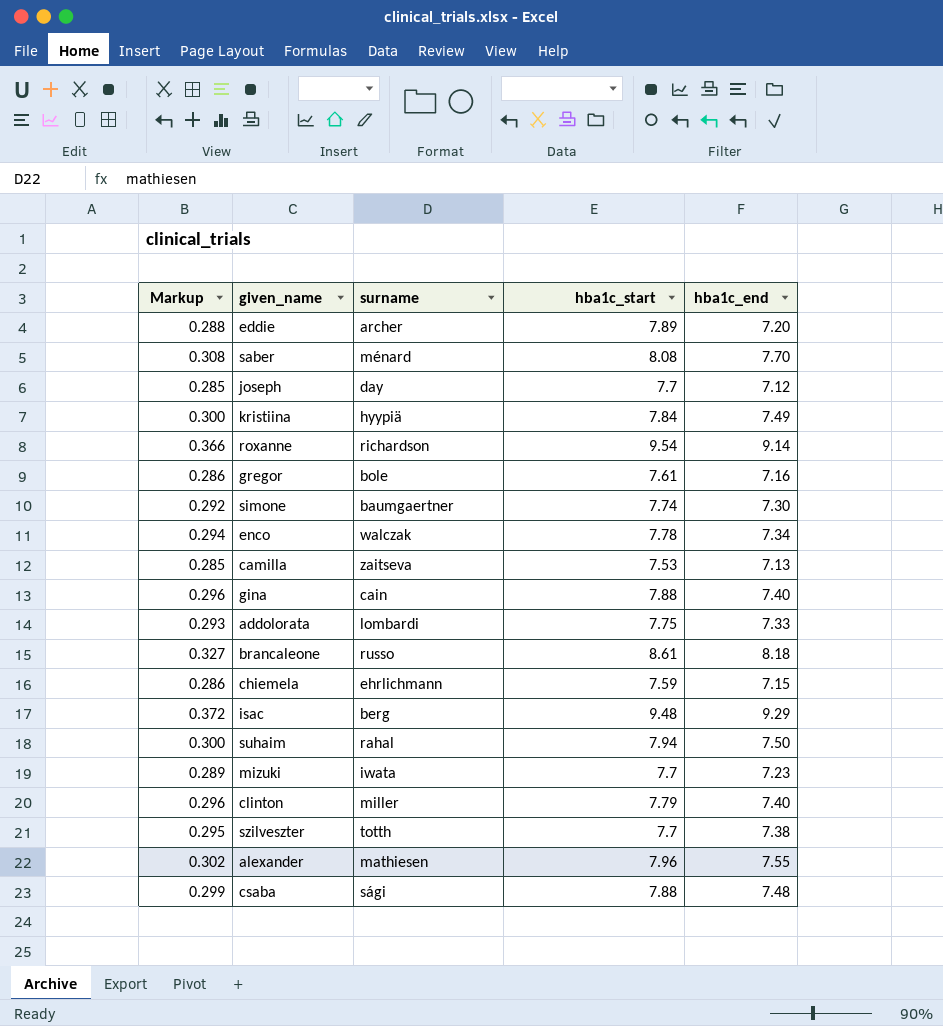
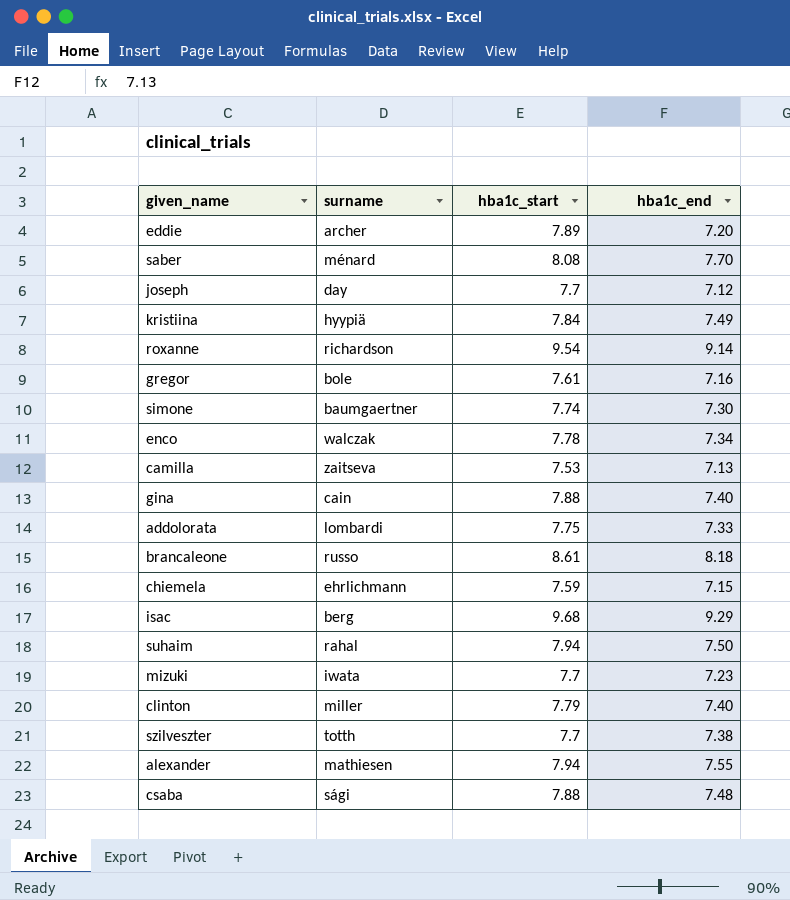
column Markup | formula: [hba1c_end] * 0.04 -> none
isac | hba1c_start: 9.48 -> 9.68
alexander | hba1c_start: 7.96 -> 7.94

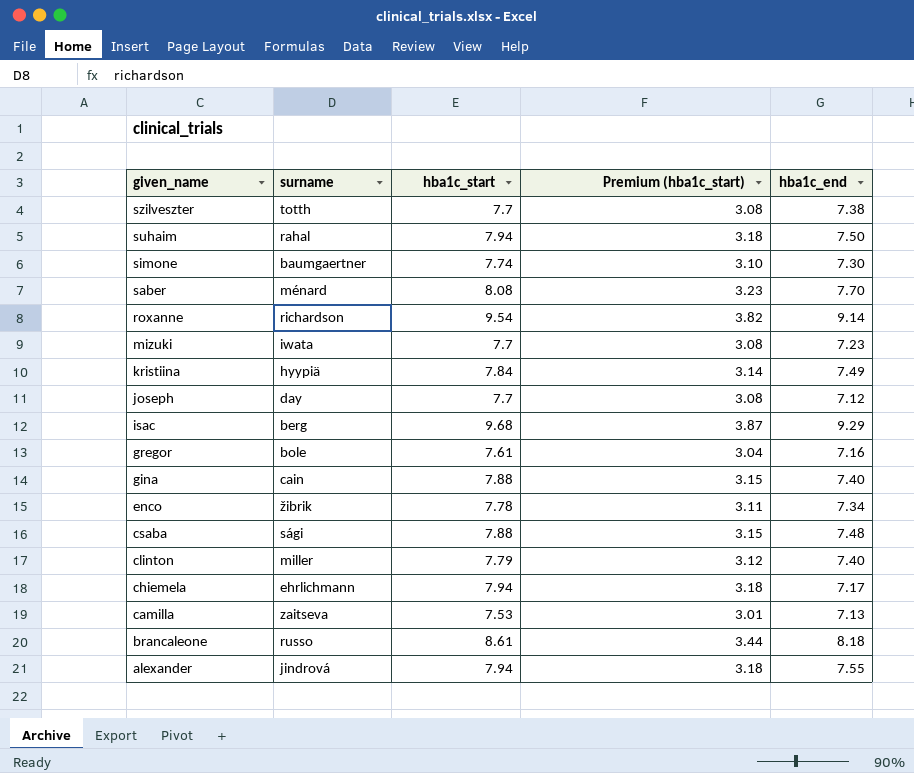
row order: none -> given_name descending
column Premium (hba1c_start) | formula: none -> [hba1c_start] * 0.4
row eddie: archer | 7.89 | 7.20 -> none
row addolorata: lombardi | 7.75 | 7.33 -> none
enco | surname: walczak -> žibrik
chiemela | hba1c_start: 7.59 -> 7.94
chiemela | hba1c_end: 7.15 -> 7.17
alexander | surname: mathiesen -> jindrová

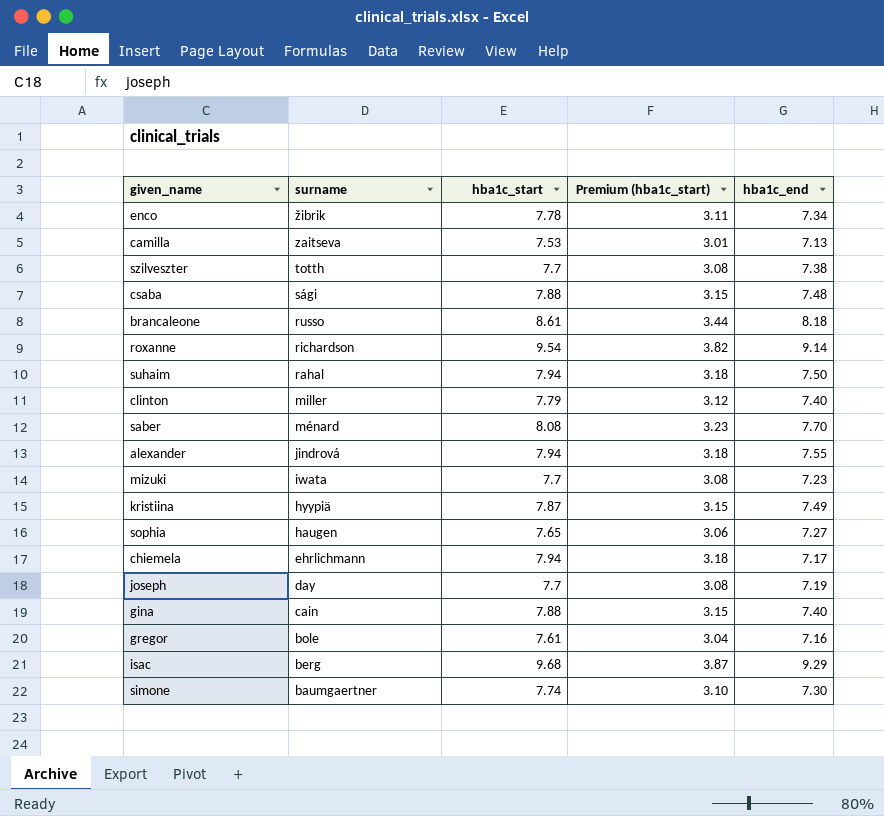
row order: given_name descending -> surname descending
kristiina | hba1c_start: 7.84 -> 7.87
kristiina | Premium (hba1c_start): 3.14 -> 3.15
row sophia: none -> haugen | 7.65 | 3.06 | 7.27
joseph | hba1c_end: 7.12 -> 7.19

